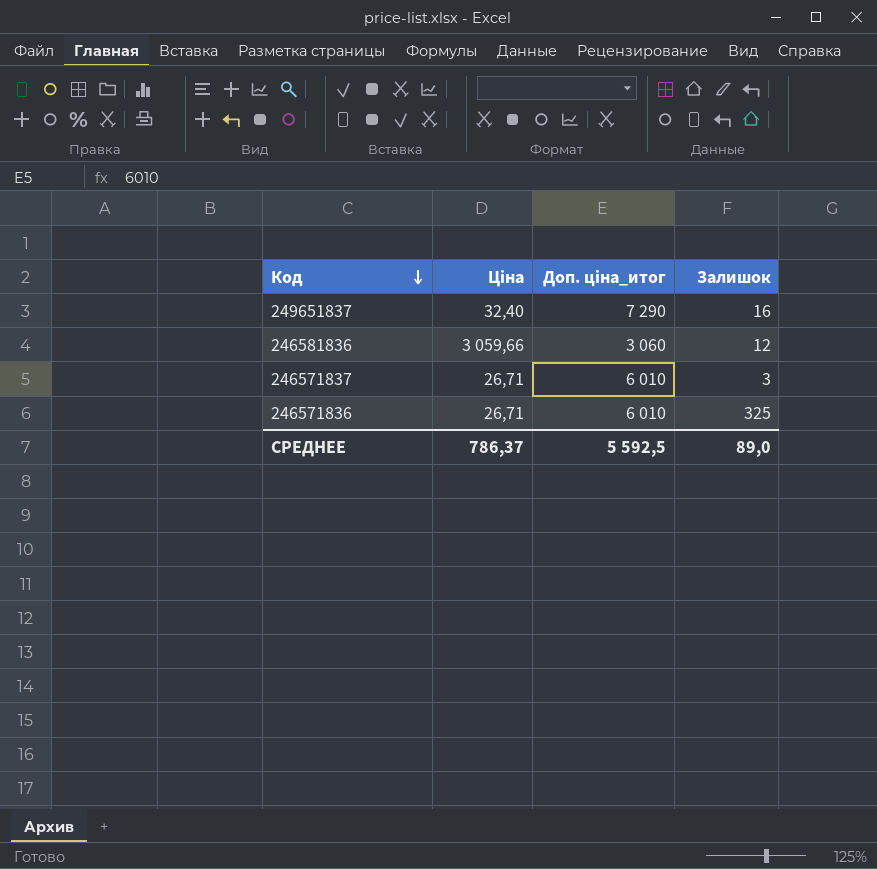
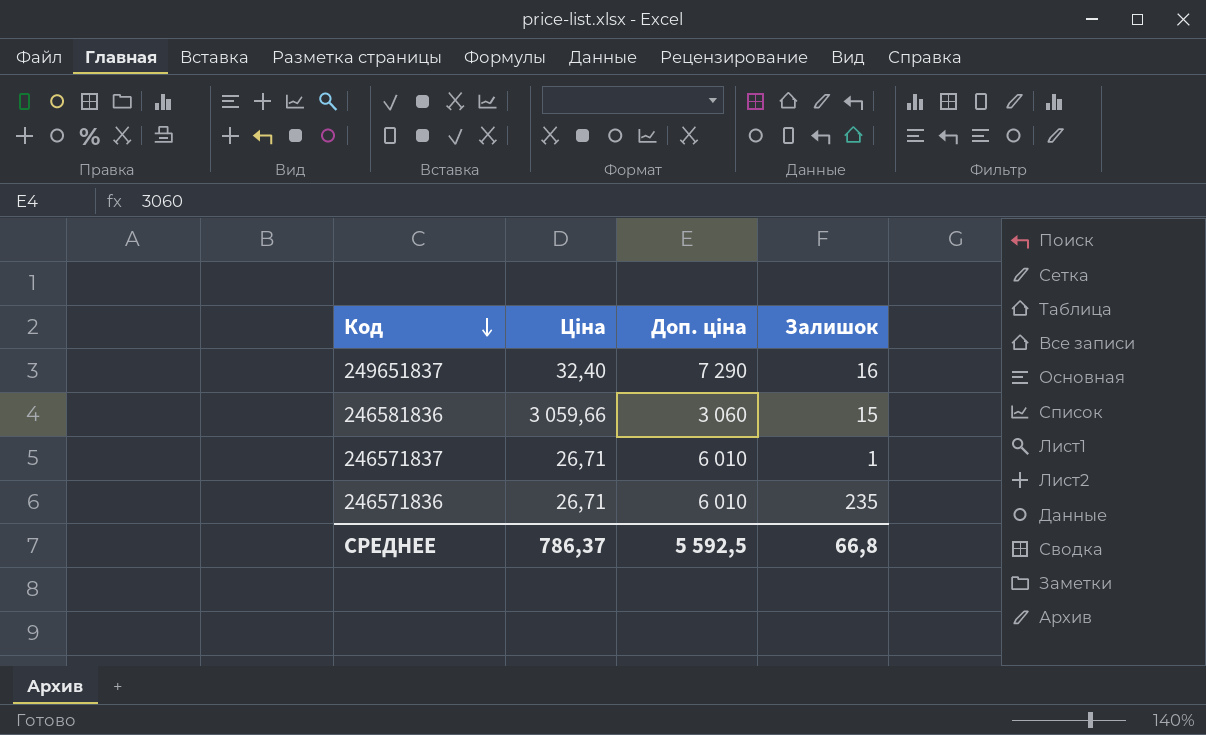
column name: Доп. ціна_итог -> Доп. ціна
246581836 | Залишок: 12 -> 15
246571837 | Залишок: 3 -> 1
246571836 | Залишок: 325 -> 235
СРЕДНЕЕ | Залишок: 89,0 -> 66,8

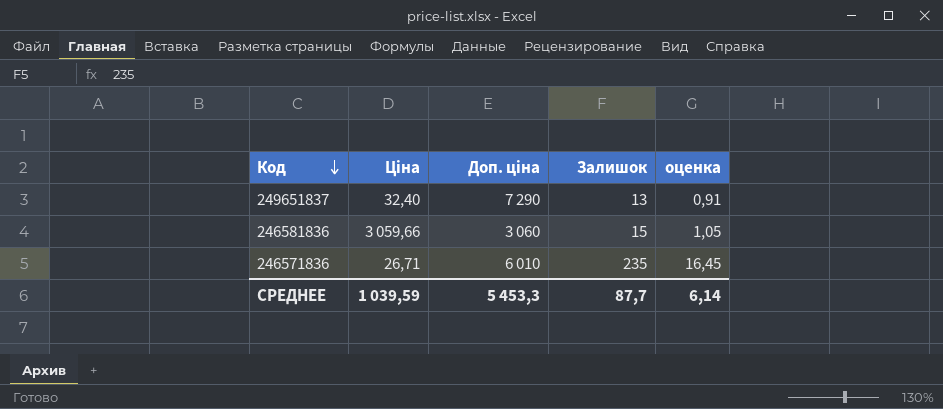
column оценка | formula: none -> [Залишок] * 0,07
row 246571837: 26,71 | 6 010 | 1 -> none
249651837 | Залишок: 16 -> 13
СРЕДНЕЕ | Ціна: 786,37 -> 1 039,59
СРЕДНЕЕ | Доп. ціна: 5 592,5 -> 5 453,3
СРЕДНЕЕ | Залишок: 66,8 -> 87,7

